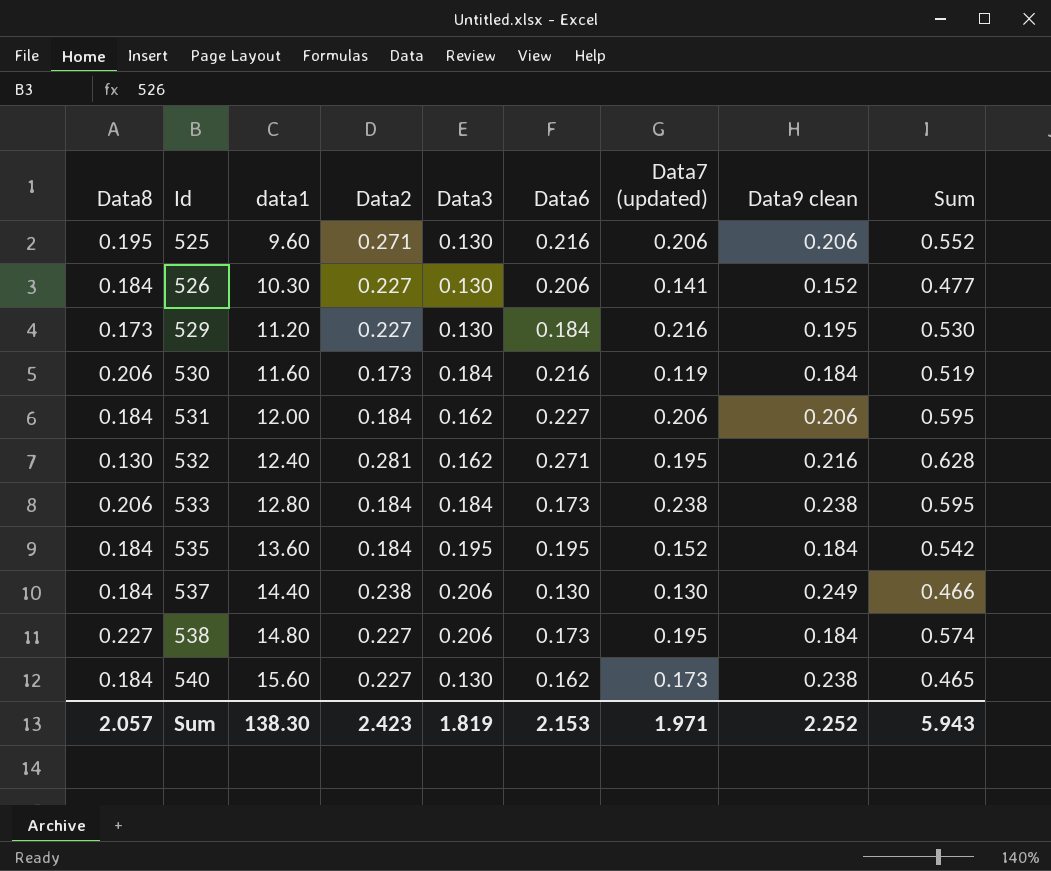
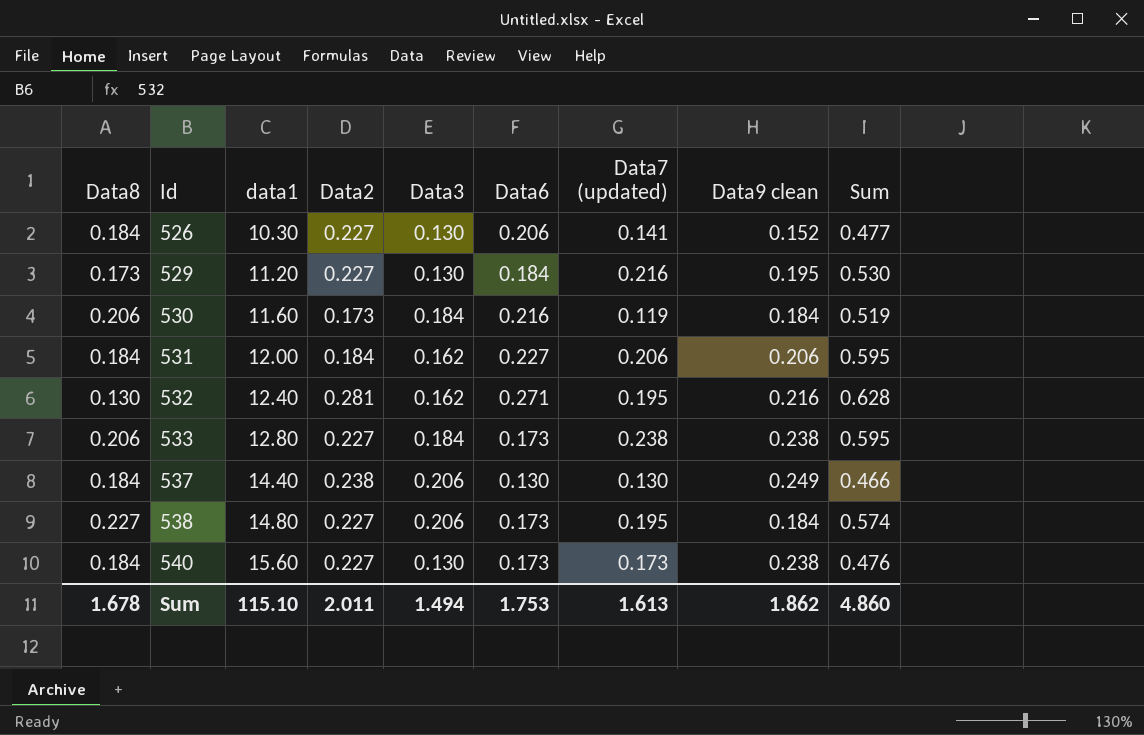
row 525: 0.195 | 9.60 | 0.271 | 0.130 | 0.216 | 0.206 | 0.206 | 0.552 -> none
row 535: 0.184 | 13.60 | 0.184 | 0.195 | 0.195 | 0.152 | 0.184 | 0.542 -> none
533 | Data2: 0.184 -> 0.227
540 | Data6: 0.162 -> 0.173
540 | Sum: 0.465 -> 0.476
Sum | Data8: 2.057 -> 1.678
Sum | data1: 138.30 -> 115.10
Sum | Data2: 2.423 -> 2.011
Sum | Data3: 1.819 -> 1.494
Sum | Data6: 2.153 -> 1.753
Sum | Data7 (updated): 1.971 -> 1.613
Sum | Data9 clean: 2.252 -> 1.862
Sum | Sum: 5.943 -> 4.860

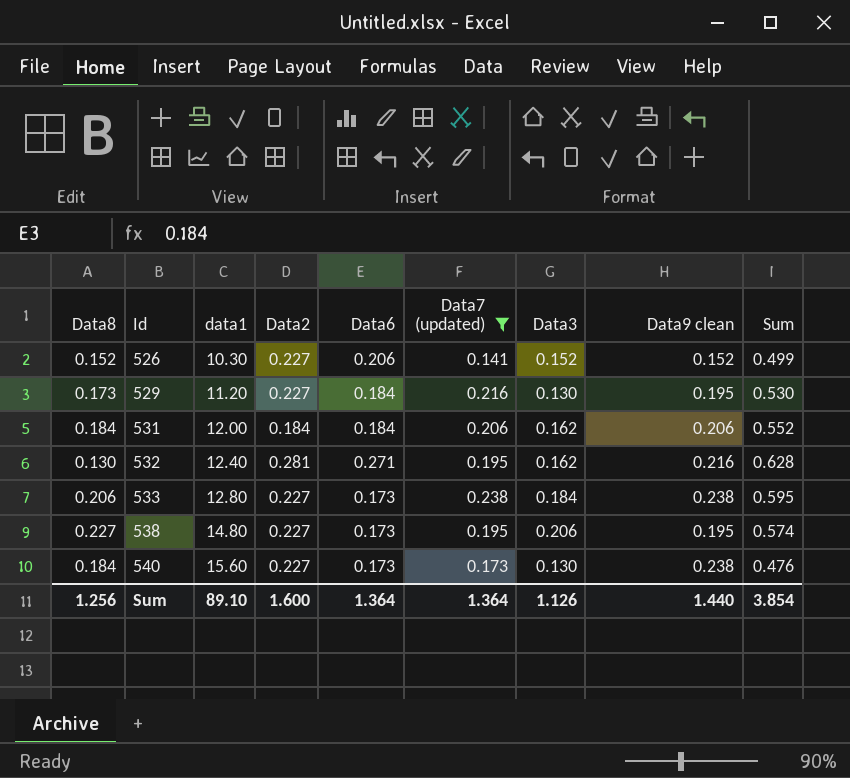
filter: none -> Data7 (updated) >= 0.141
column Data3 | position: 5 -> 7
526 | Data8: 0.184 -> 0.152
526 | Data3: 0.130 -> 0.152
526 | Sum: 0.477 -> 0.499
531 | Data6: 0.227 -> 0.184
531 | Sum: 0.595 -> 0.552
538 | Data9 clean: 0.184 -> 0.195
Sum | Data8: 1.678 -> 1.256
Sum | data1: 115.10 -> 89.10
Sum | Data2: 2.011 -> 1.600
Sum | Data6: 1.753 -> 1.364
Sum | Data7 (updated): 1.613 -> 1.364
Sum | Data3: 1.494 -> 1.126
Sum | Data9 clean: 1.862 -> 1.440
Sum | Sum: 4.860 -> 3.854

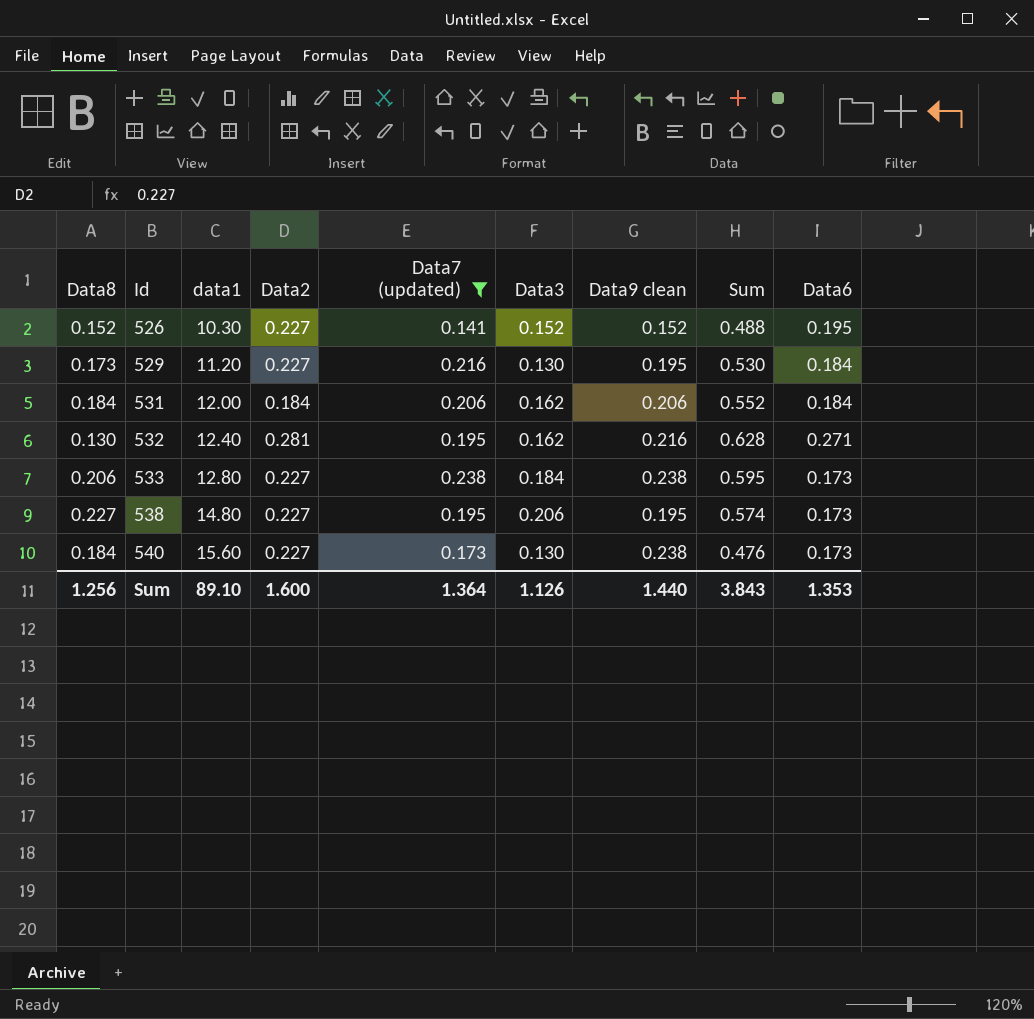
column Data6 | position: 5 -> 9
526 | Sum: 0.499 -> 0.488
526 | Data6: 0.206 -> 0.195
Sum | Sum: 3.854 -> 3.843
Sum | Data6: 1.364 -> 1.353

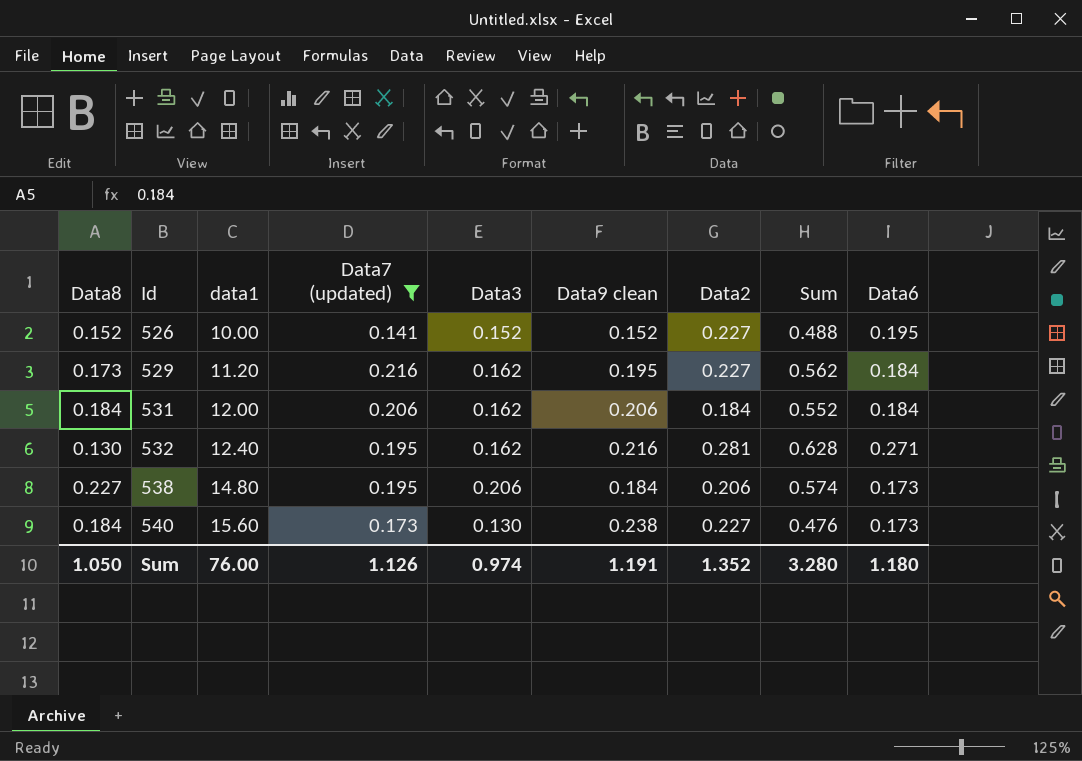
column Data2 | position: 4 -> 7
row 533: 0.206 | 12.80 | 0.227 | 0.238 | 0.184 | 0.238 | 0.595 | 0.173 -> none
526 | data1: 10.30 -> 10.00
529 | Data3: 0.130 -> 0.162
529 | Sum: 0.530 -> 0.562
538 | Data9 clean: 0.195 -> 0.184
538 | Data2: 0.227 -> 0.206
Sum | Data8: 1.256 -> 1.050
Sum | data1: 89.10 -> 76.00
Sum | Data7 (updated): 1.364 -> 1.126
Sum | Data3: 1.126 -> 0.974
Sum | Data9 clean: 1.440 -> 1.191
Sum | Data2: 1.600 -> 1.352
Sum | Sum: 3.843 -> 3.280
Sum | Data6: 1.353 -> 1.180

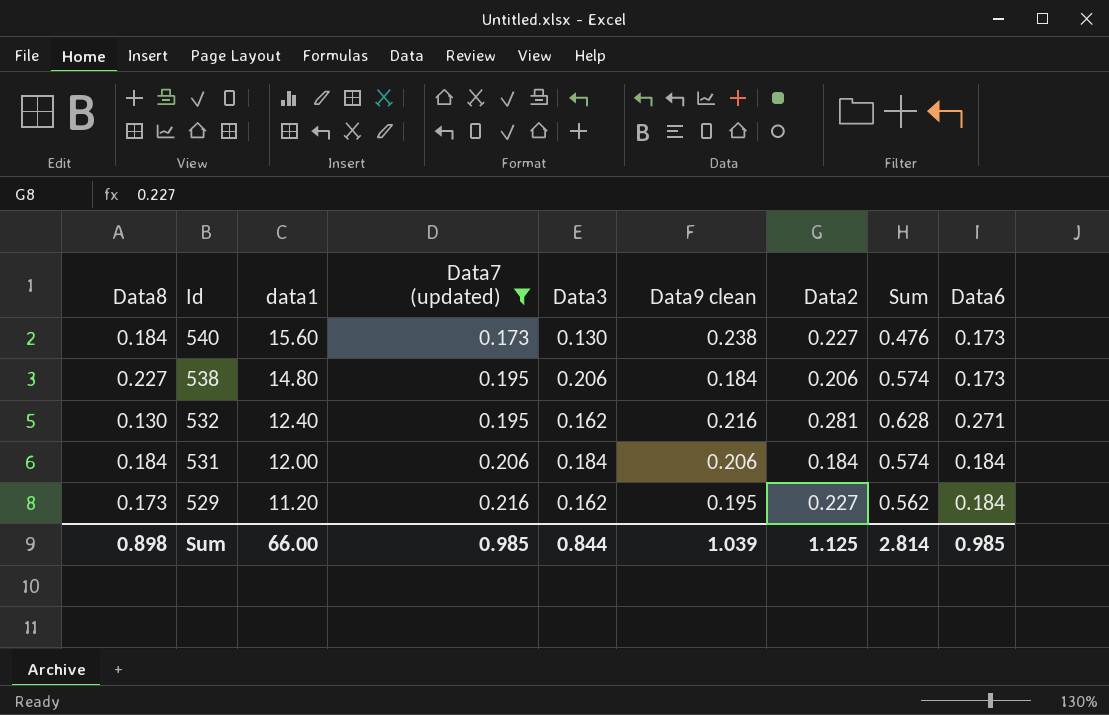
row order: Id ascending -> Id descending
row 526: 0.152 | 10.00 | 0.141 | 0.152 | 0.152 | 0.227 | 0.488 | 0.195 -> none
531 | Data3: 0.162 -> 0.184
531 | Sum: 0.552 -> 0.574
Sum | Data8: 1.050 -> 0.898
Sum | data1: 76.00 -> 66.00
Sum | Data7 (updated): 1.126 -> 0.985
Sum | Data3: 0.974 -> 0.844
Sum | Data9 clean: 1.191 -> 1.039
Sum | Data2: 1.352 -> 1.125
Sum | Sum: 3.280 -> 2.814
Sum | Data6: 1.180 -> 0.985

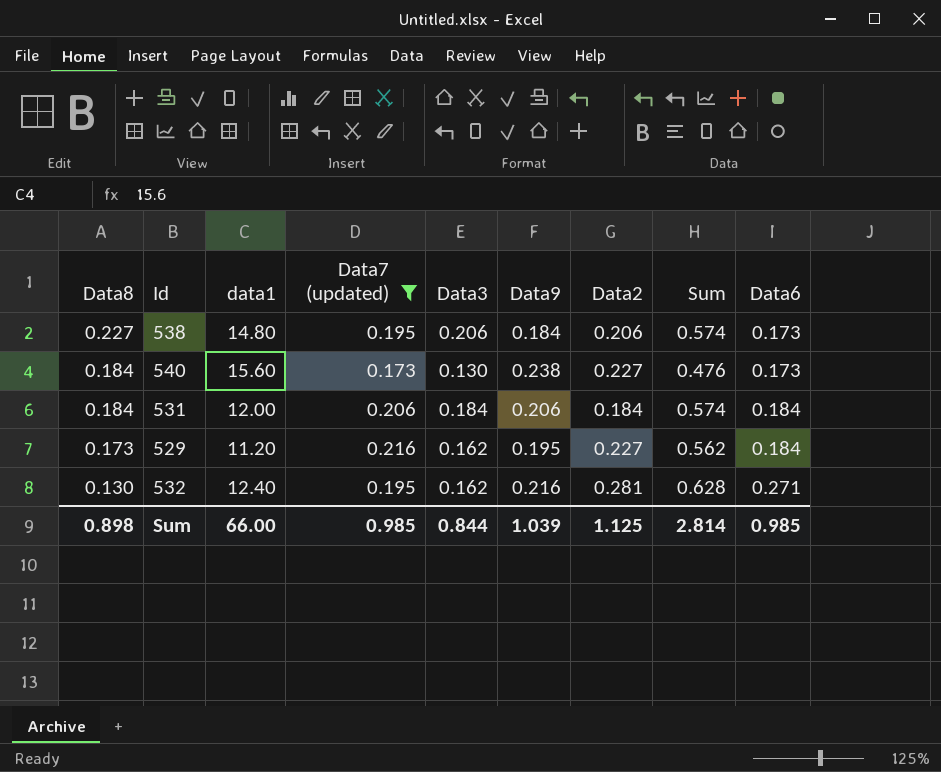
row order: Id descending -> Data8 descending
column name: Data9 clean -> Data9

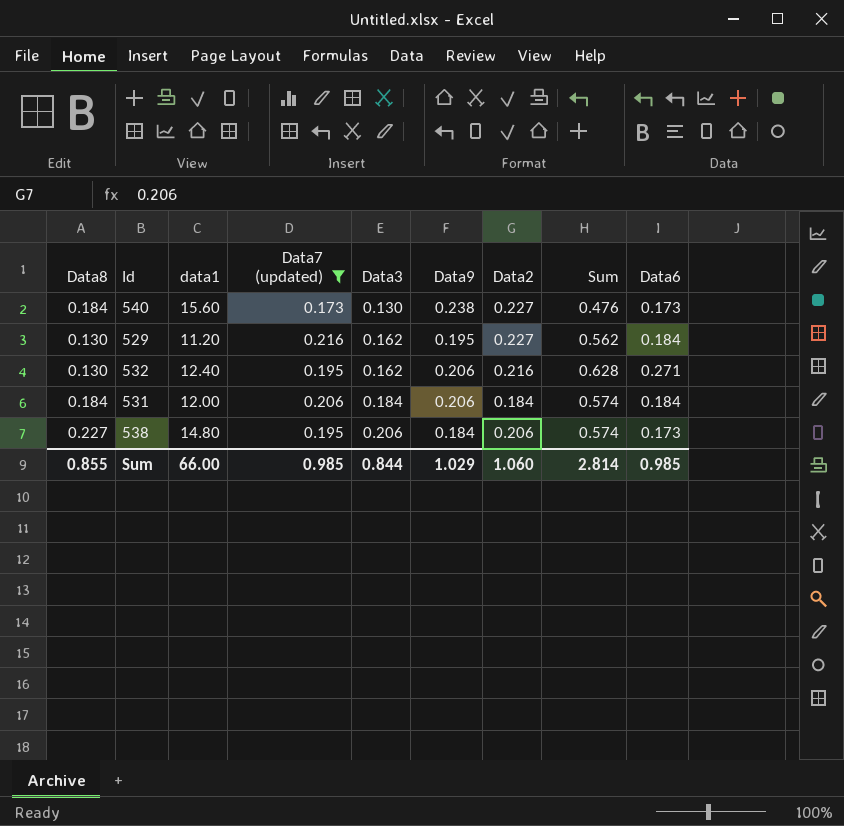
row order: Data8 descending -> Data3 ascending
529 | Data8: 0.173 -> 0.130
532 | Data9: 0.216 -> 0.206
532 | Data2: 0.281 -> 0.216
Sum | Data8: 0.898 -> 0.855
Sum | Data9: 1.039 -> 1.029
Sum | Data2: 1.125 -> 1.060

